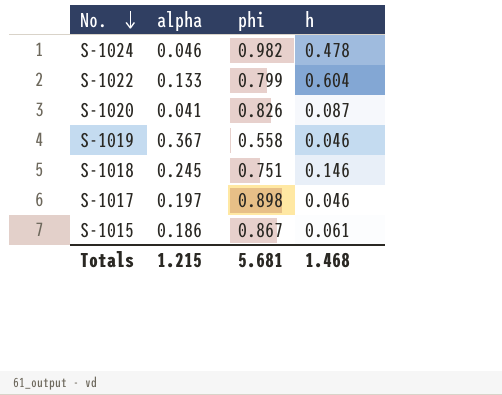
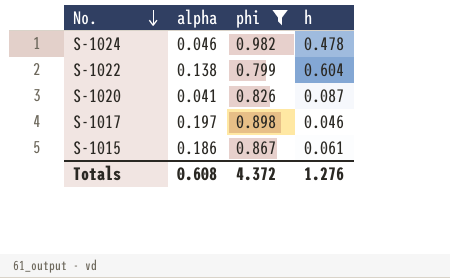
filter: none -> phi >= 0.799
S-1022 | alpha: 0.133 -> 0.138
Totals | alpha: 1.215 -> 0.608
Totals | phi: 5.681 -> 4.372
Totals | h: 1.468 -> 1.276

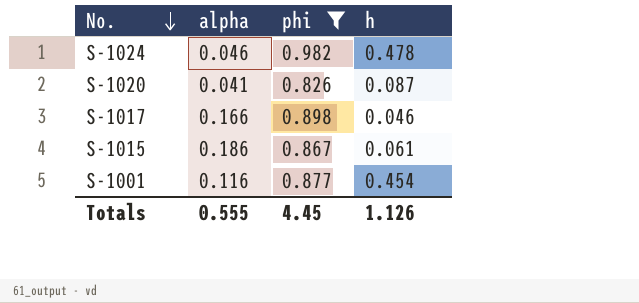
row S-1022: 0.138 | 0.799 | 0.604 -> none
S-1017 | alpha: 0.197 -> 0.166
row S-1001: none -> 0.116 | 0.877 | 0.454
Totals | alpha: 0.608 -> 0.555
Totals | phi: 4.372 -> 4.45
Totals | h: 1.276 -> 1.126

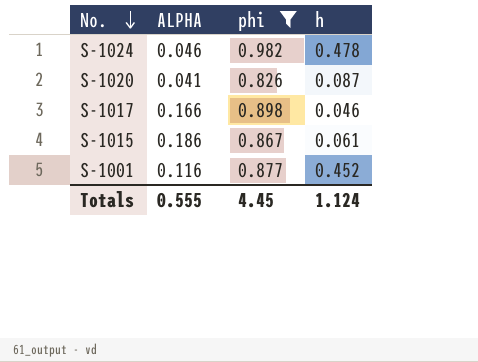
column name: alpha -> ALPHA
S-1001 | h: 0.454 -> 0.452
Totals | h: 1.126 -> 1.124

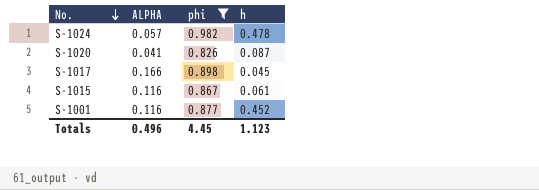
S-1024 | ALPHA: 0.046 -> 0.057
S-1017 | h: 0.046 -> 0.045
S-1015 | ALPHA: 0.186 -> 0.116
Totals | ALPHA: 0.555 -> 0.496
Totals | h: 1.124 -> 1.123

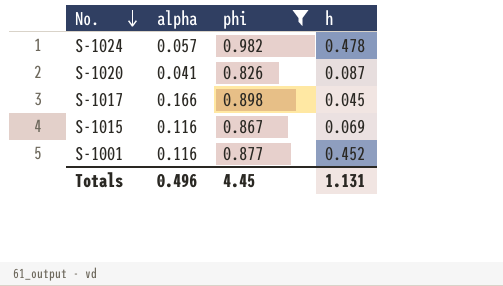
column name: ALPHA -> alpha
S-1015 | h: 0.061 -> 0.069
Totals | h: 1.123 -> 1.131

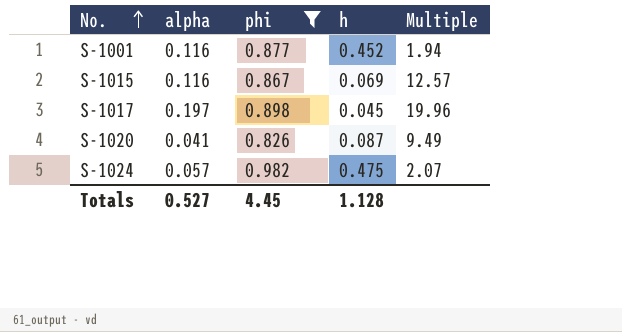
row order: No. descending -> No. ascending
column Multiple | formula: none -> [phi] / [h]
S-1017 | alpha: 0.166 -> 0.197
S-1024 | h: 0.478 -> 0.475
Totals | alpha: 0.496 -> 0.527
Totals | h: 1.131 -> 1.128

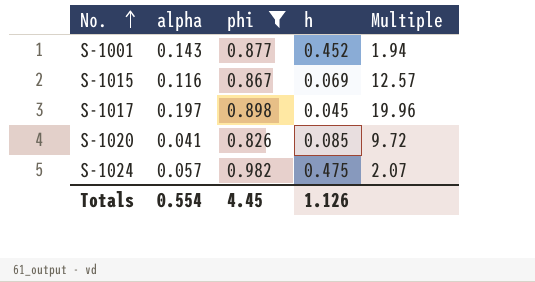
S-1001 | alpha: 0.116 -> 0.143
S-1020 | h: 0.087 -> 0.085
S-1020 | Multiple: 9.49 -> 9.72
Totals | alpha: 0.527 -> 0.554
Totals | h: 1.128 -> 1.126

